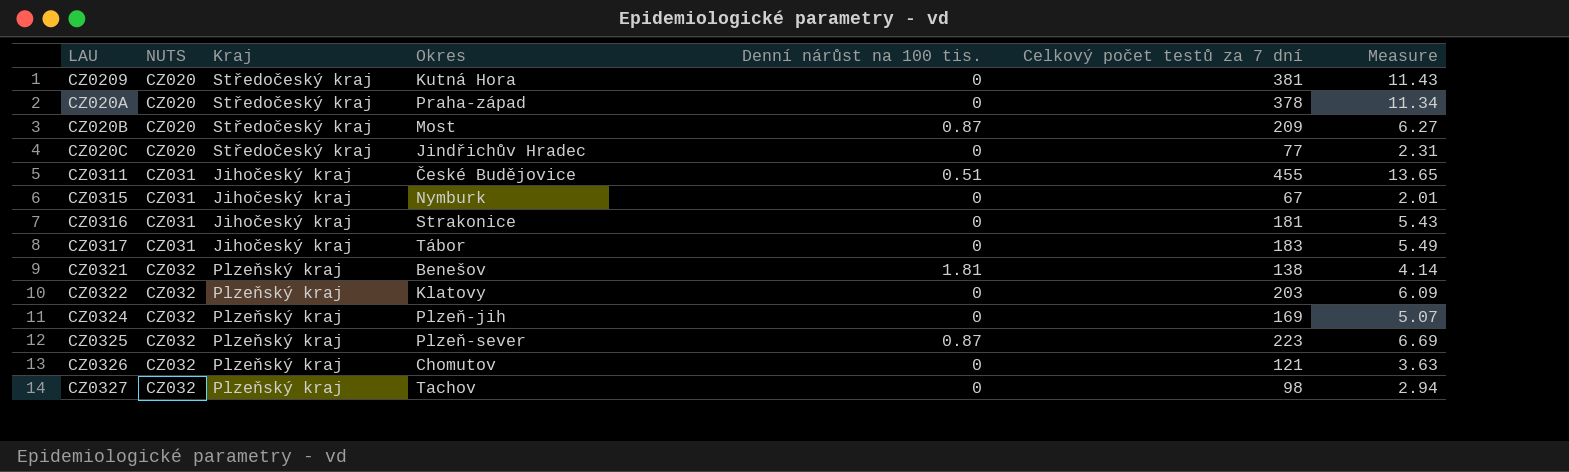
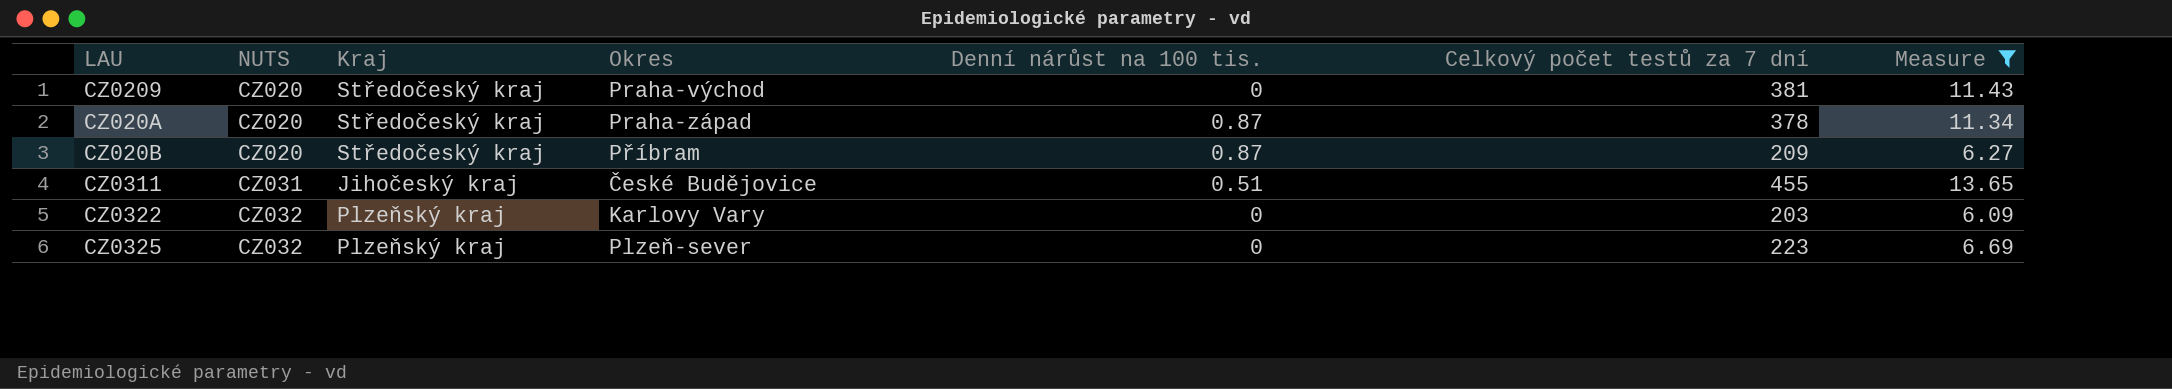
filter: none -> Measure >= 6.09
CZ0209 | Okres: Kutná Hora -> Praha-východ
CZ020A | Denní nárůst na 100 tis.: 0 -> 0.87
CZ020B | Okres: Most -> Příbram
CZ0322 | Okres: Klatovy -> Karlovy Vary
CZ0325 | Denní nárůst na 100 tis.: 0.87 -> 0

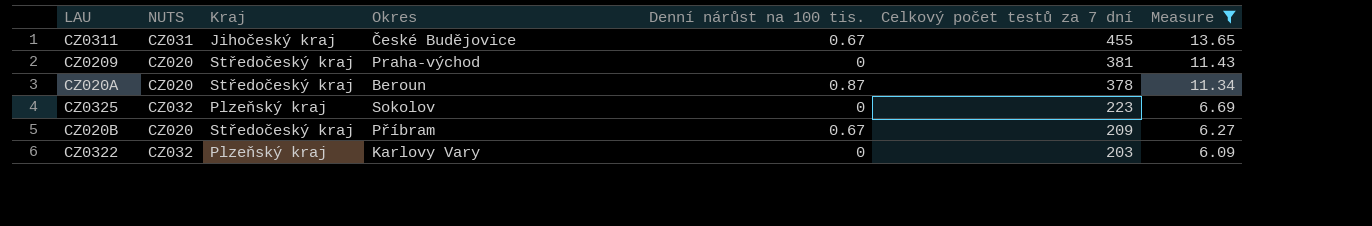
row order: NUTS ascending -> Celkový počet testů za 7 dní descending
CZ0311 | Denní nárůst na 100 tis.: 0.51 -> 0.67
CZ020A | Okres: Praha-západ -> Beroun
CZ0325 | Okres: Plzeň-sever -> Sokolov
CZ020B | Denní nárůst na 100 tis.: 0.87 -> 0.67

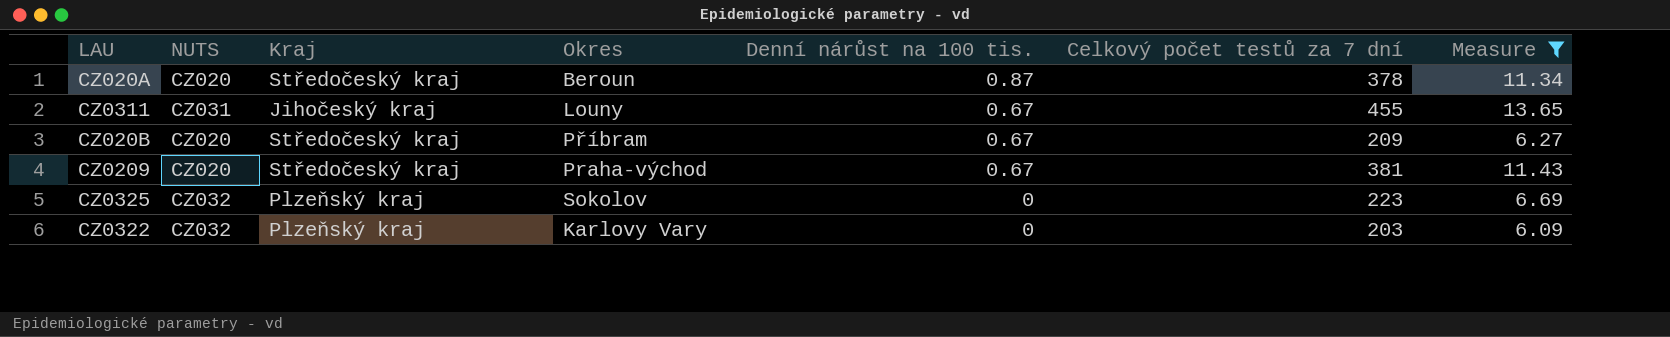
row order: Celkový počet testů za 7 dní descending -> Denní nárůst na 100 tis. descending
CZ0311 | Okres: České Budějovice -> Louny
CZ0209 | Denní nárůst na 100 tis.: 0 -> 0.67

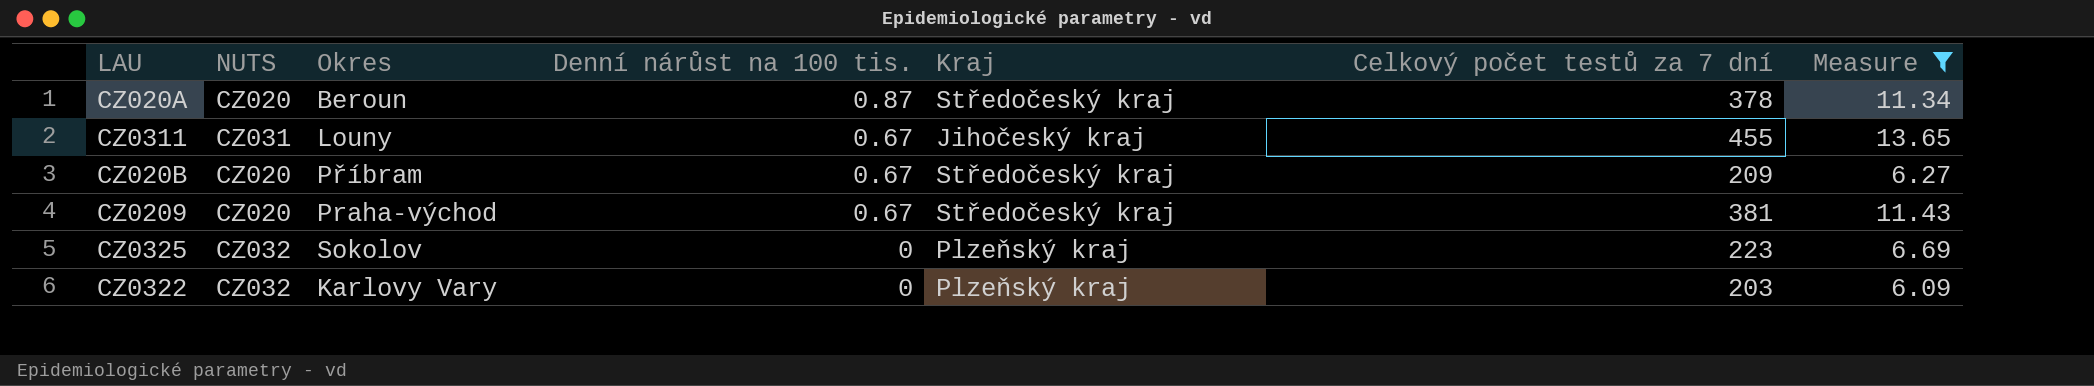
column Kraj | position: 3 -> 5

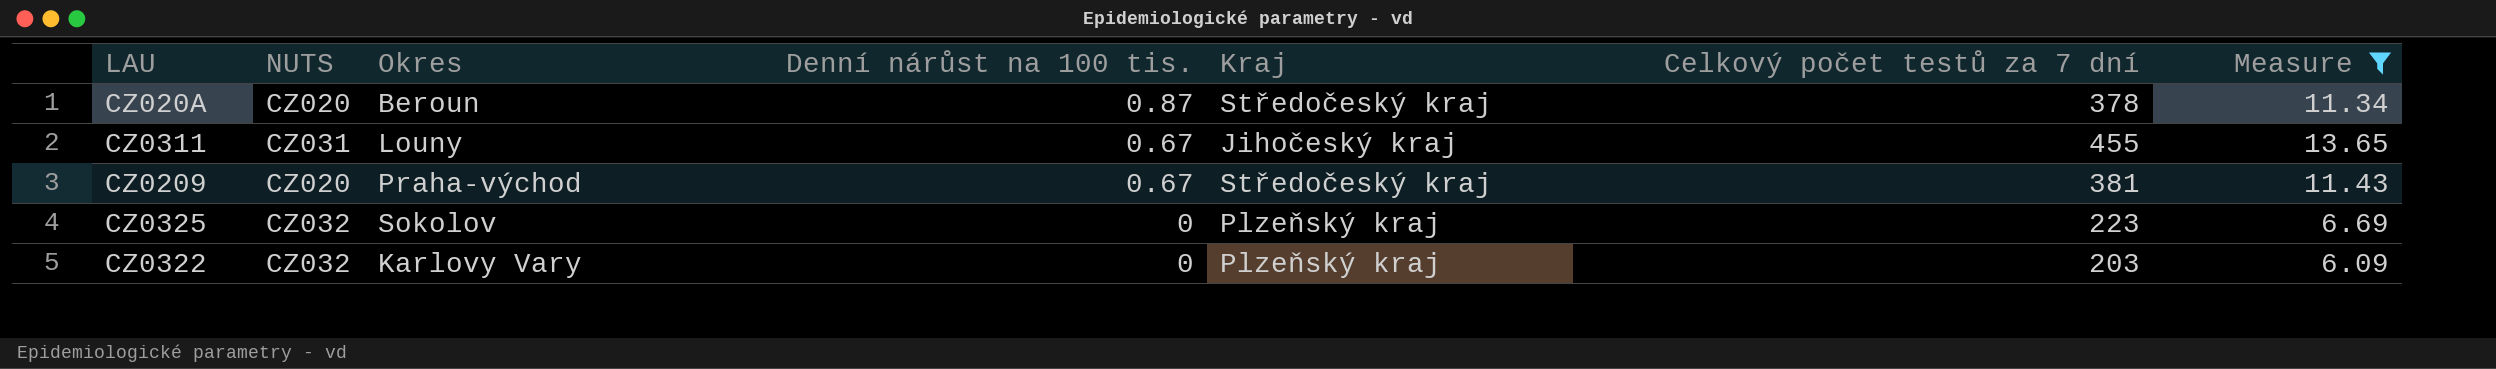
row CZ020B: CZ020 | Příbram | 0.67 | Středočeský kraj | 209 | 6.27 -> none

